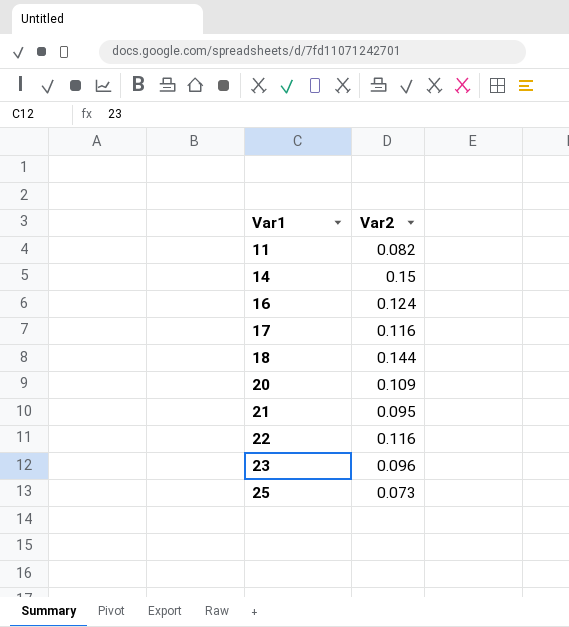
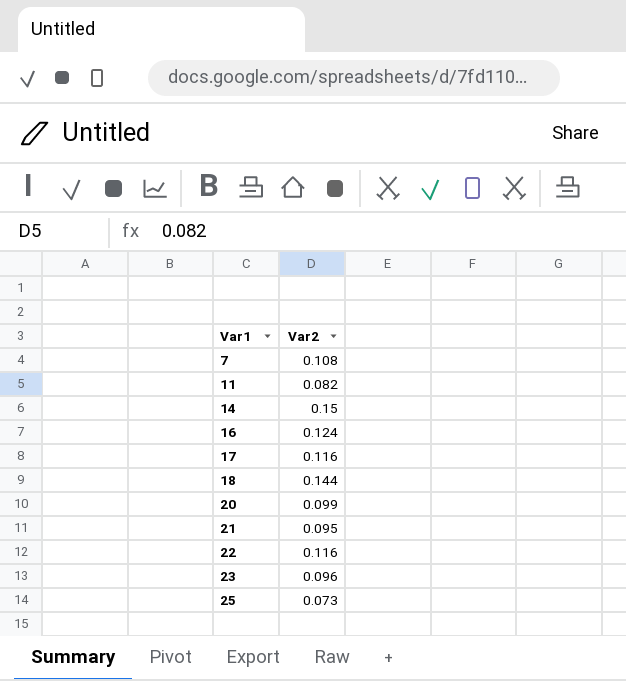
row 7: none -> 0.108
20 | Var2: 0.109 -> 0.099

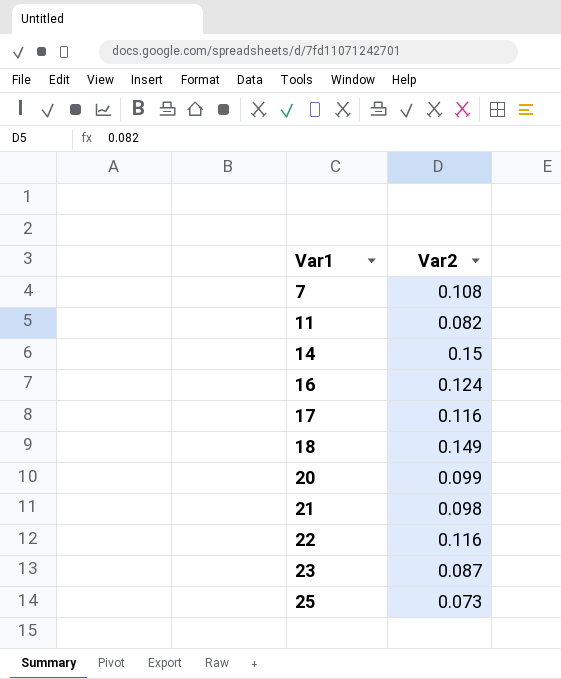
18 | Var2: 0.144 -> 0.149
21 | Var2: 0.095 -> 0.098
23 | Var2: 0.096 -> 0.087

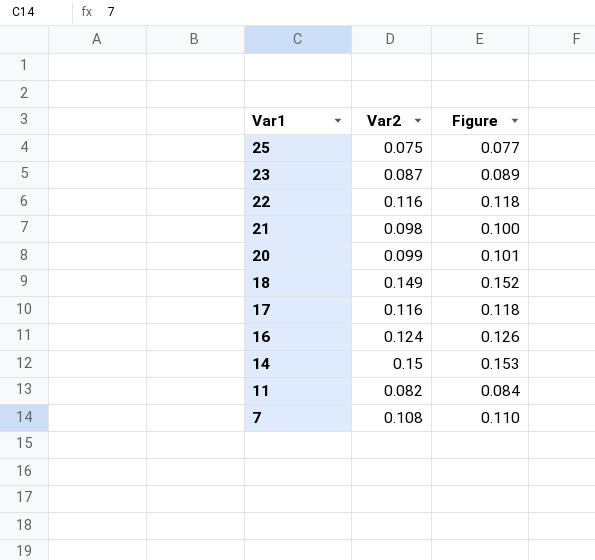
row order: Var1 ascending -> Var1 descending
column Figure | formula: none -> [Var2] * 1.02
25 | Var2: 0.073 -> 0.075

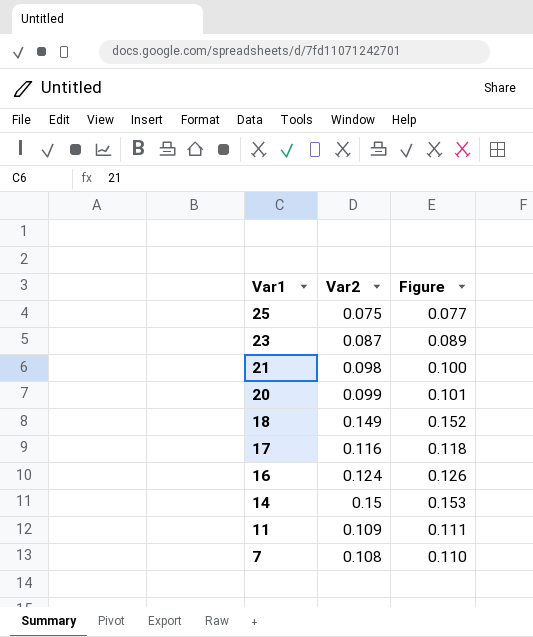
row 22: 0.116 | 0.118 -> none
11 | Var2: 0.082 -> 0.109
11 | Figure: 0.084 -> 0.111

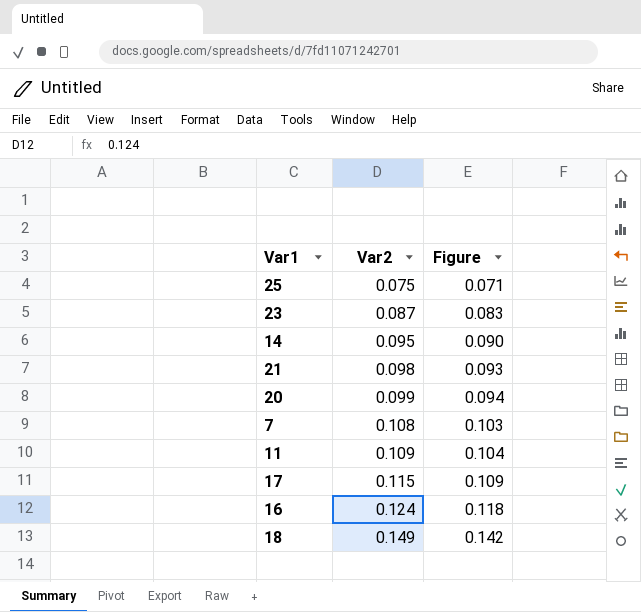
row order: Var1 descending -> Var2 ascending
column Figure | formula: [Var2] * 1.02 -> [Var2] * 0.95
14 | Var2: 0.15 -> 0.095
17 | Var2: 0.116 -> 0.115

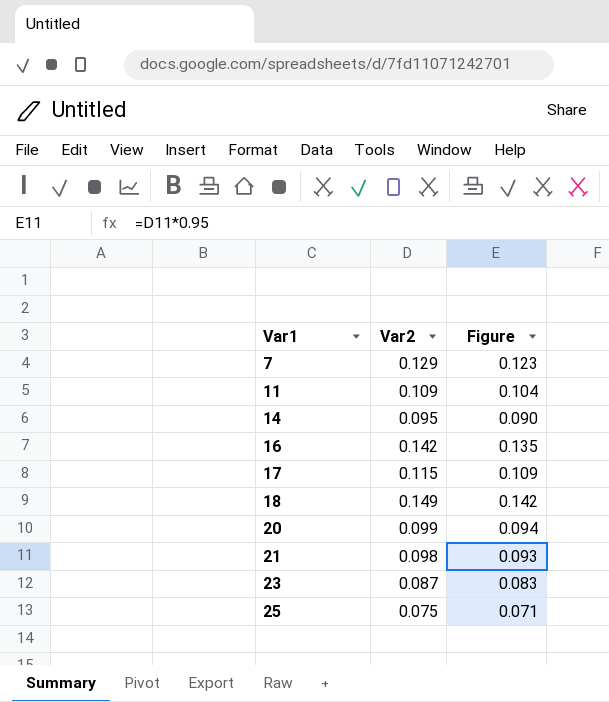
row order: Var2 ascending -> Var1 ascending
7 | Var2: 0.108 -> 0.129
7 | Figure: 0.103 -> 0.123
16 | Var2: 0.124 -> 0.142
16 | Figure: 0.118 -> 0.135

